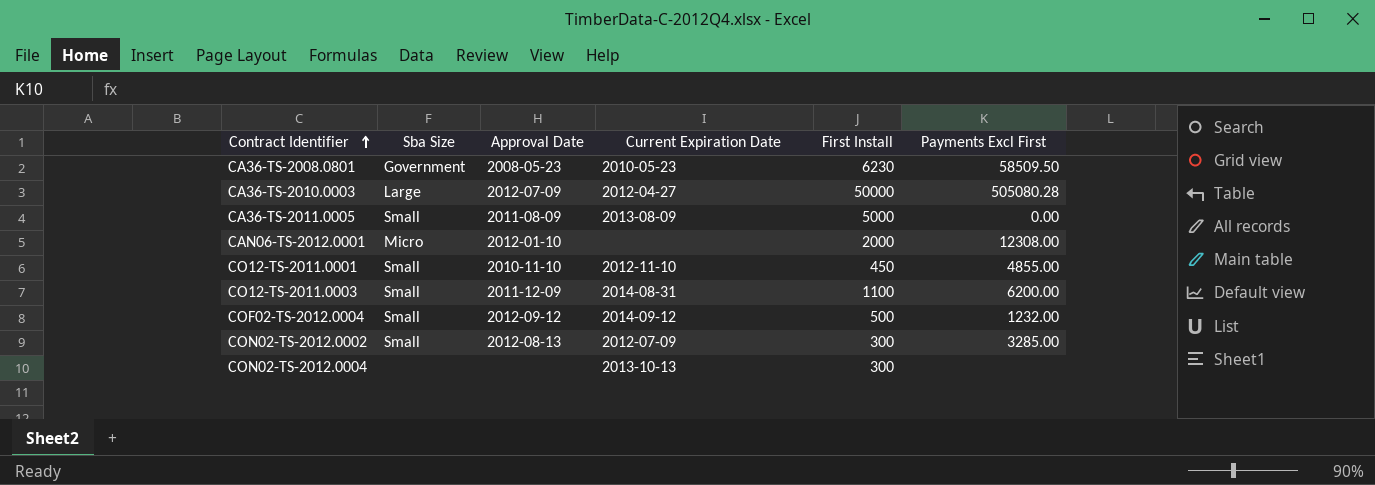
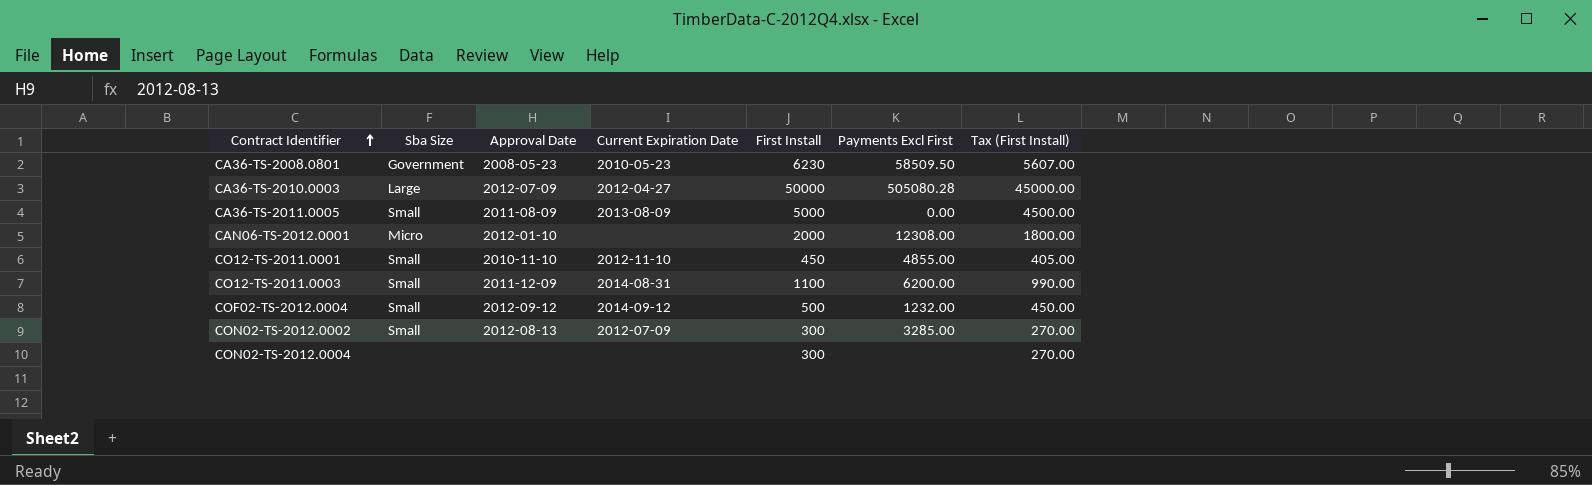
column Tax (First Install) | formula: none -> [First Install] * 0.9
CON02-TS-2012.0004 | Current Expiration Date: 2013-10-13 -> none

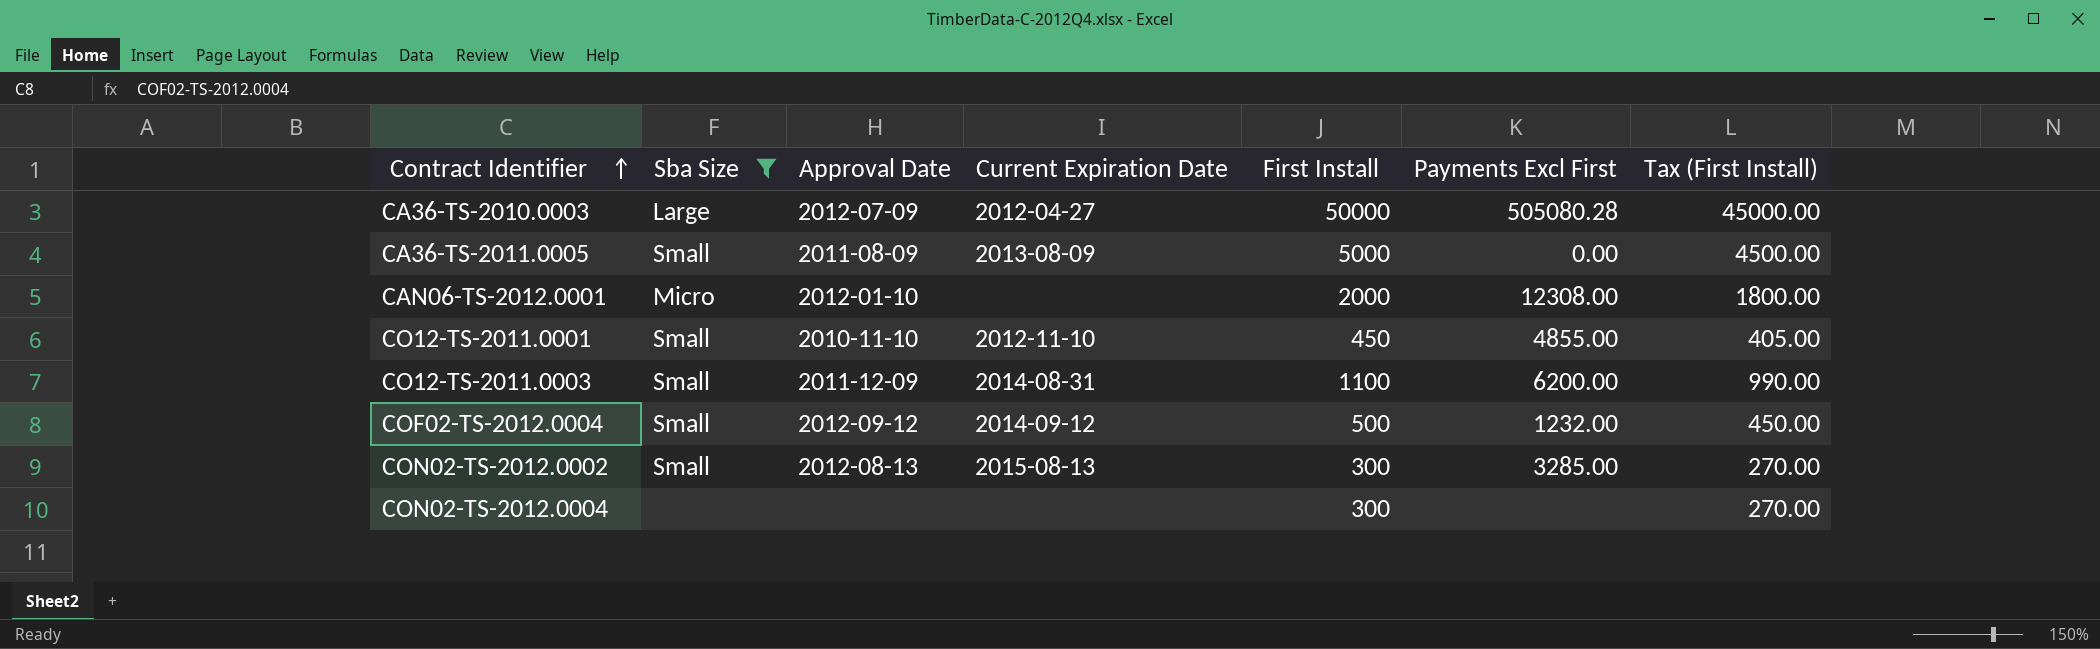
filter: none -> Sba Size != Government
CON02-TS-2012.0002 | Current Expiration Date: 2012-07-09 -> 2015-08-13

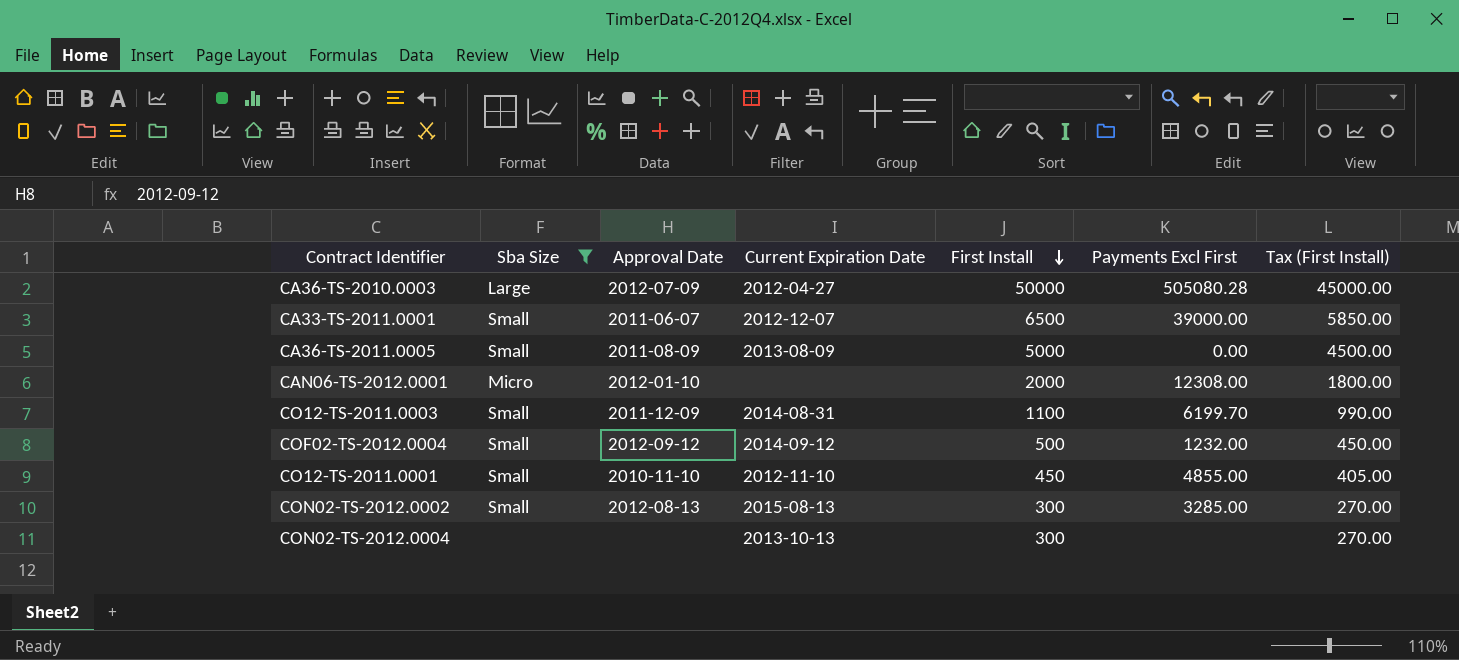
row order: Contract Identifier ascending -> First Install descending
row CA33-TS-2011.0001: none -> Small | 2011-06-07 | 2012-12-07 | 6500 | 39000.00 | 5850.00
CO12-TS-2011.0003 | Payments Excl First: 6200.00 -> 6199.70
CON02-TS-2012.0004 | Current Expiration Date: none -> 2013-10-13

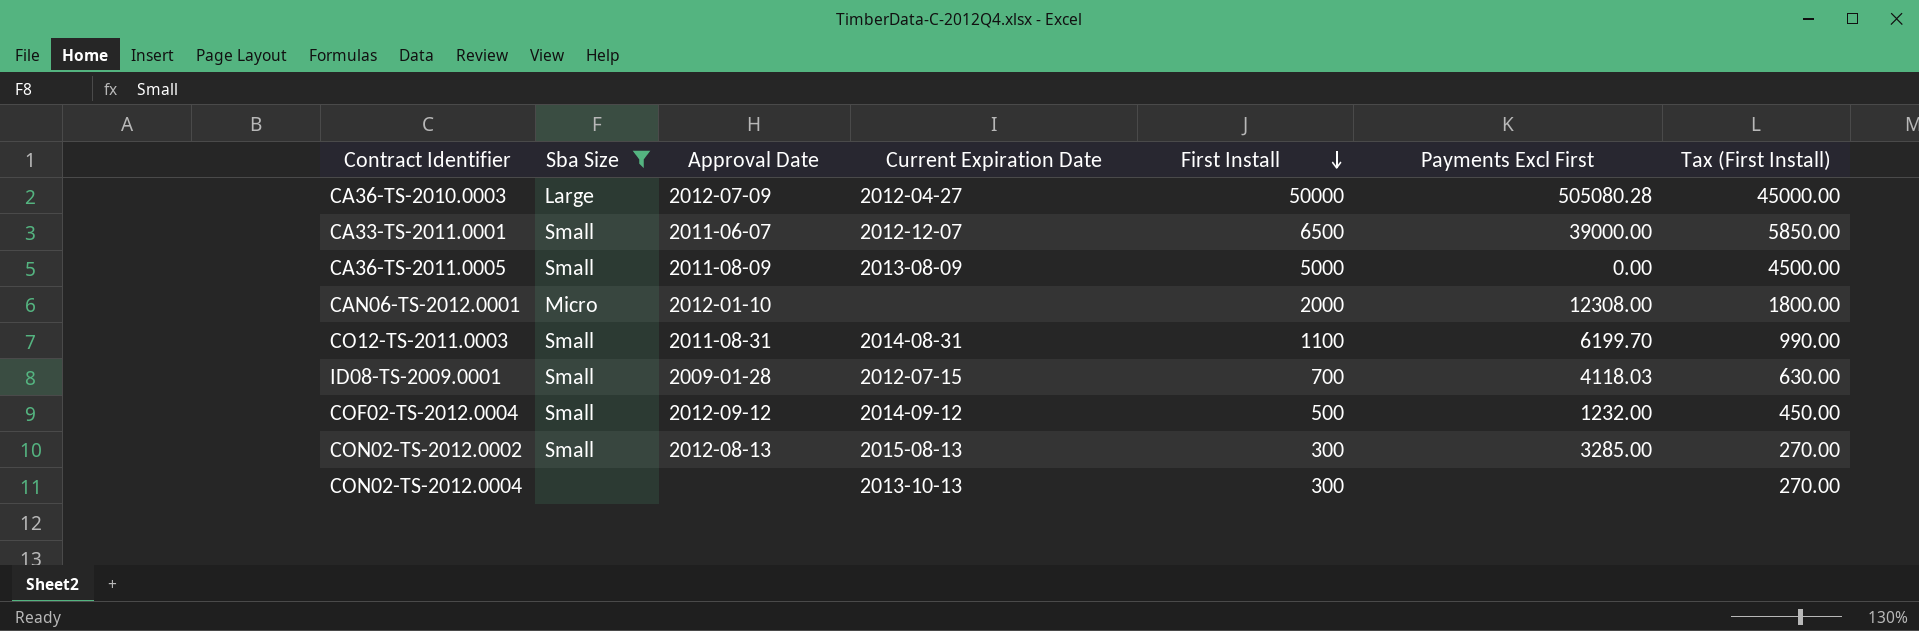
row CO12-TS-2011.0001: Small | 2010-11-10 | 2012-11-10 | 450 | 4855.00 | 405.00 -> none
CO12-TS-2011.0003 | Approval Date: 2011-12-09 -> 2011-08-31
row ID08-TS-2009.0001: none -> Small | 2009-01-28 | 2012-07-15 | 700 | 4118.03 | 630.00

